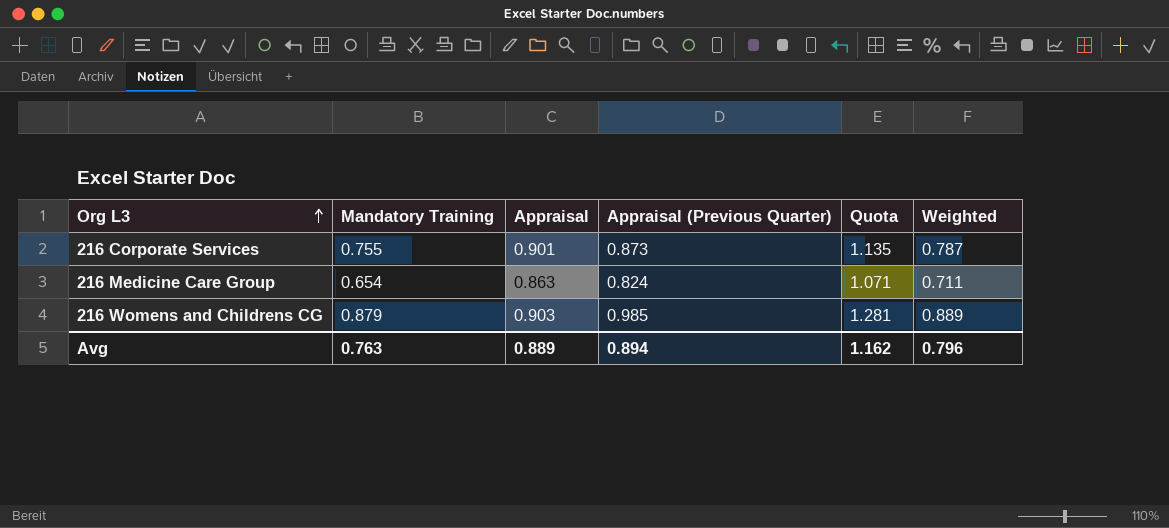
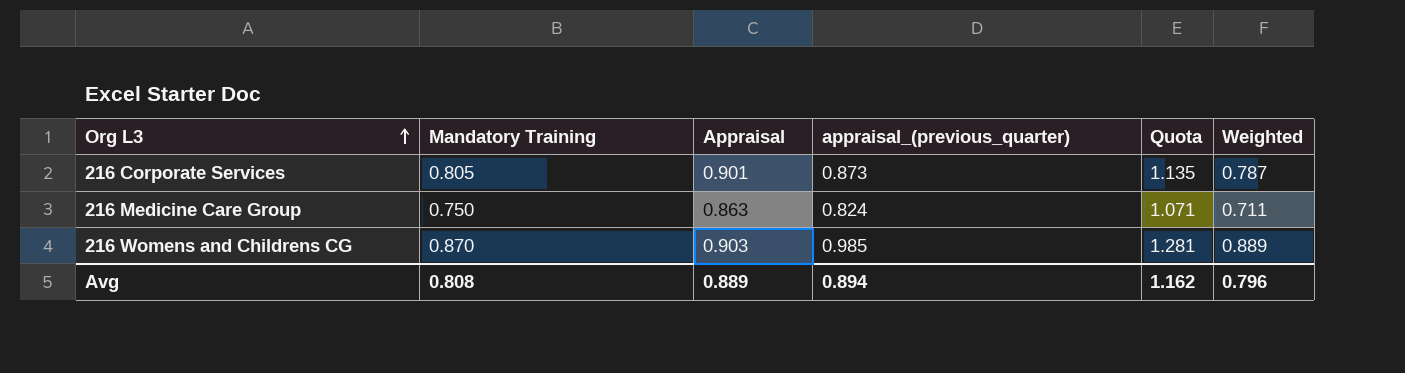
column name: Appraisal (Previous Quarter) -> appraisal_(previous_quarter)
216 Corporate Services | Mandatory Training: 0.755 -> 0.805
216 Medicine Care Group | Mandatory Training: 0.654 -> 0.750
216 Womens and Childrens CG | Mandatory Training: 0.879 -> 0.870
Avg | Mandatory Training: 0.763 -> 0.808

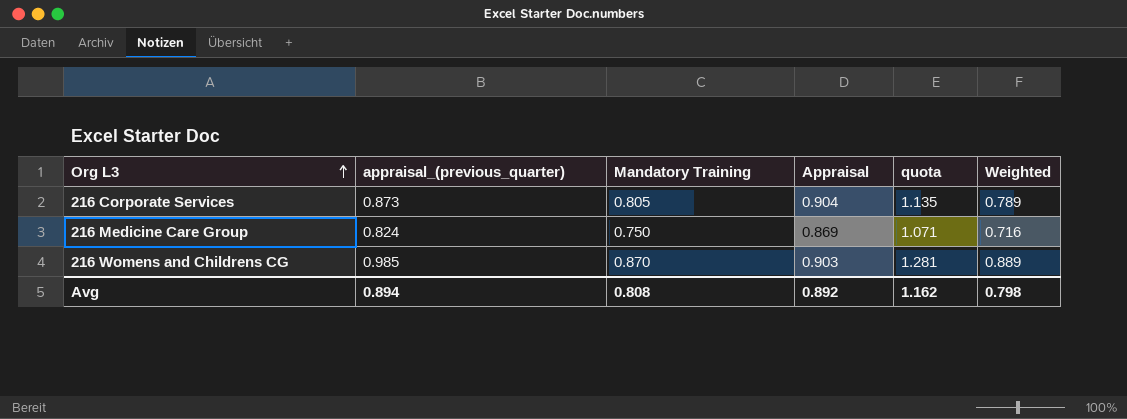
column appraisal_(previous_quarter) | position: 4 -> 2
column name: Quota -> quota
216 Corporate Services | Appraisal: 0.901 -> 0.904
216 Corporate Services | Weighted: 0.787 -> 0.789
216 Medicine Care Group | Appraisal: 0.863 -> 0.869
216 Medicine Care Group | Weighted: 0.711 -> 0.716
Avg | Appraisal: 0.889 -> 0.892
Avg | Weighted: 0.796 -> 0.798

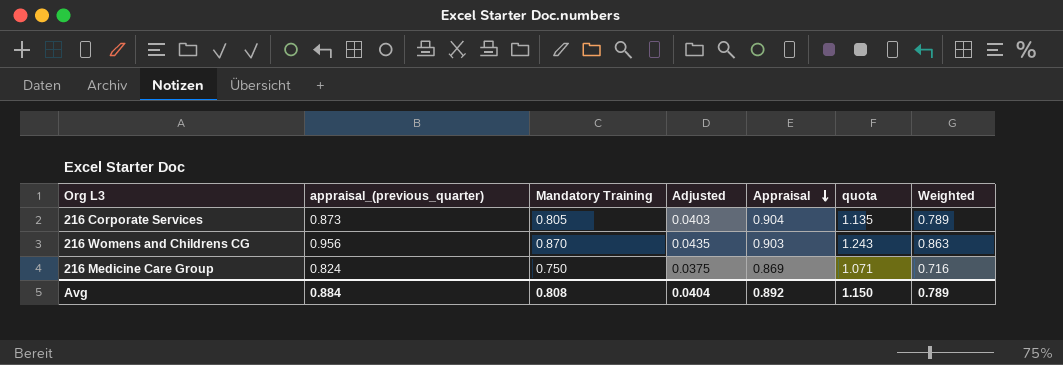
row order: Org L3 ascending -> Appraisal descending
column Adjusted | formula: none -> [Mandatory Training] * 0.05
216 Womens and Childrens CG | appraisal_(previous_quarter): 0.985 -> 0.956
216 Womens and Childrens CG | quota: 1.281 -> 1.243
216 Womens and Childrens CG | Weighted: 0.889 -> 0.863
Avg | appraisal_(previous_quarter): 0.894 -> 0.884
Avg | quota: 1.162 -> 1.150
Avg | Weighted: 0.798 -> 0.789

